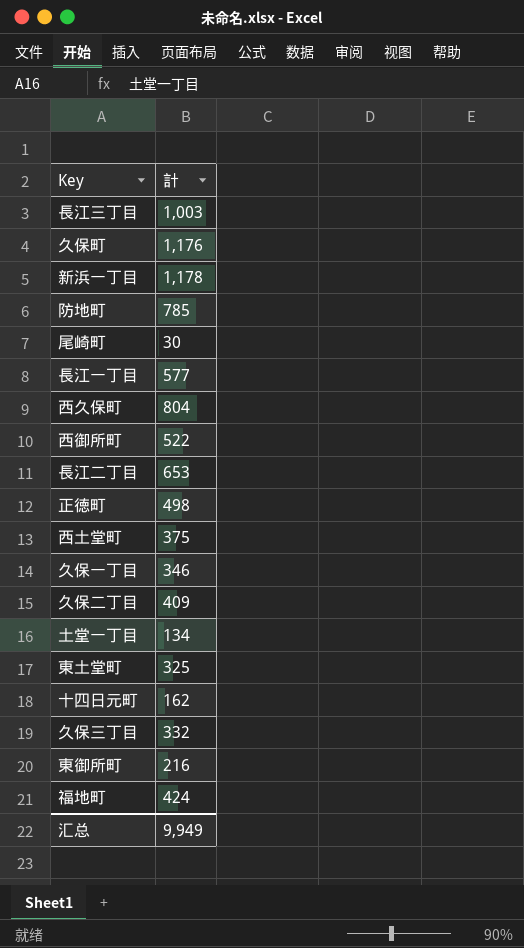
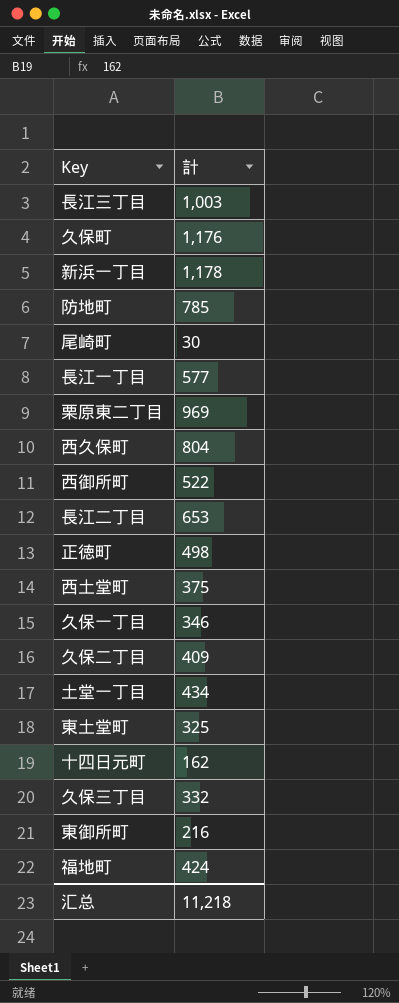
row 栗原東二丁目: none -> 969
土堂一丁目 | 計: 134 -> 434
汇总 | 計: 9,949 -> 11,218

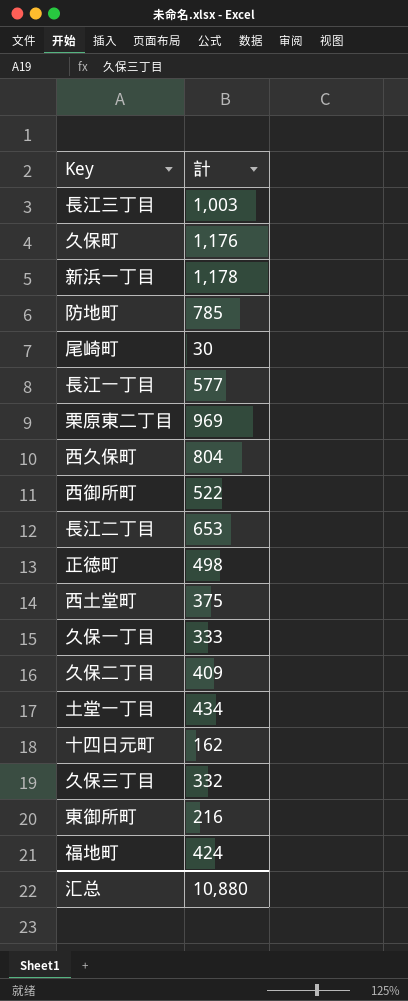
row 東土堂町: 325 -> none
久保一丁目 | 計: 346 -> 333
汇总 | 計: 11,218 -> 10,880

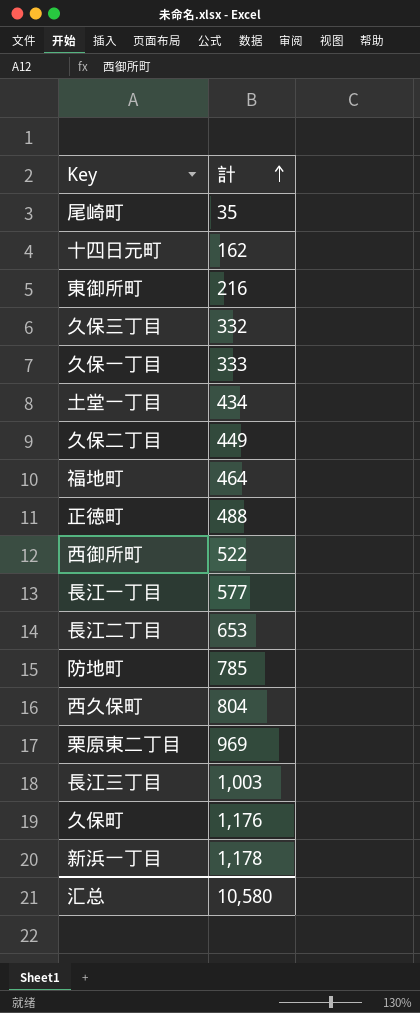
row order: none -> 計 ascending
row 西土堂町: 375 -> none
尾崎町 | 計: 30 -> 35
久保二丁目 | 計: 409 -> 449
福地町 | 計: 424 -> 464
正徳町 | 計: 498 -> 488
汇总 | 計: 10,880 -> 10,580

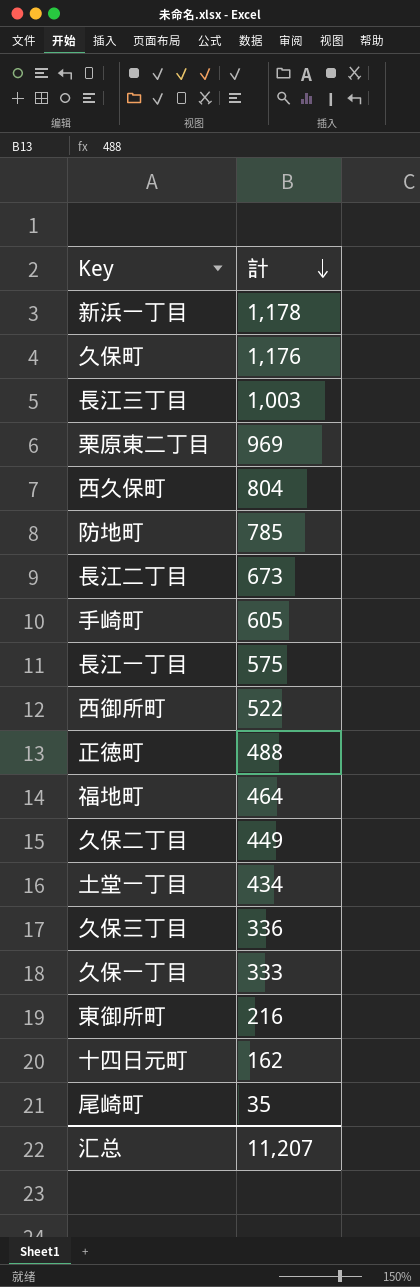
row order: 計 ascending -> 計 descending
長江二丁目 | 計: 653 -> 673
row 手崎町: none -> 605
長江一丁目 | 計: 577 -> 575
久保三丁目 | 計: 332 -> 336
汇总 | 計: 10,580 -> 11,207

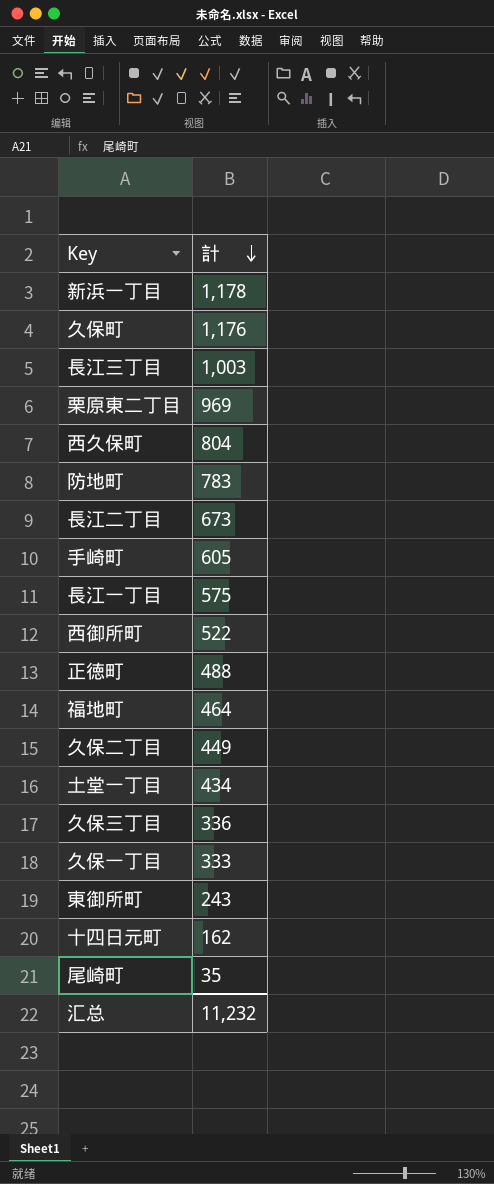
防地町 | 計: 785 -> 783
東御所町 | 計: 216 -> 243
汇总 | 計: 11,207 -> 11,232

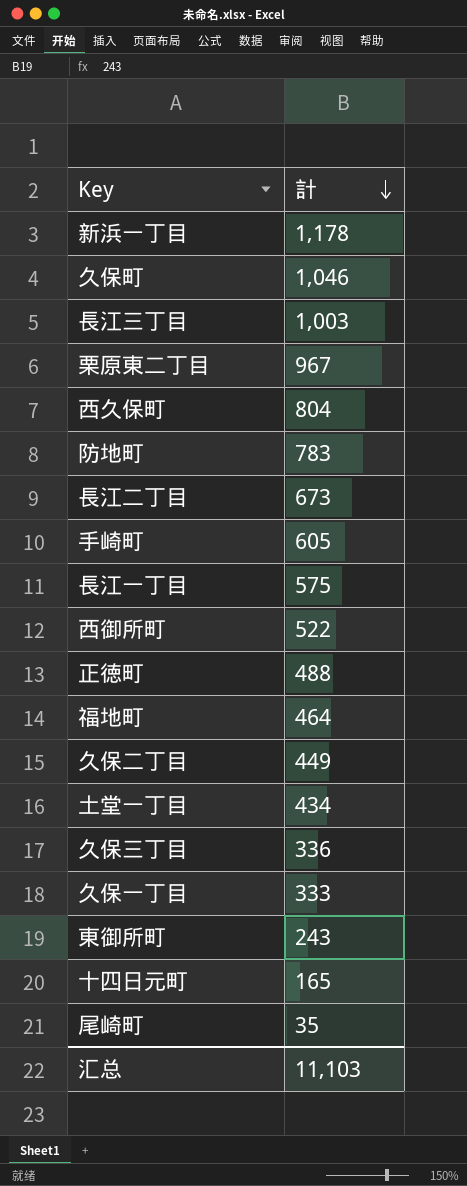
久保町 | 計: 1,176 -> 1,046
栗原東二丁目 | 計: 969 -> 967
十四日元町 | 計: 162 -> 165
汇总 | 計: 11,232 -> 11,103

